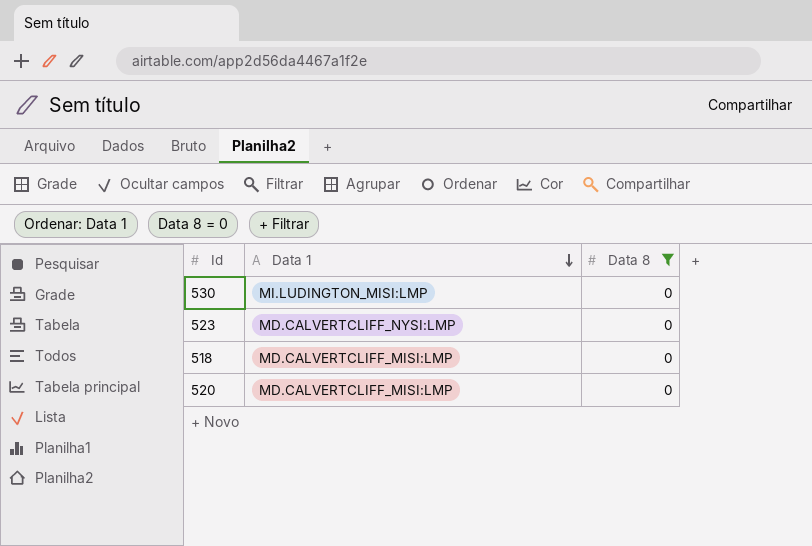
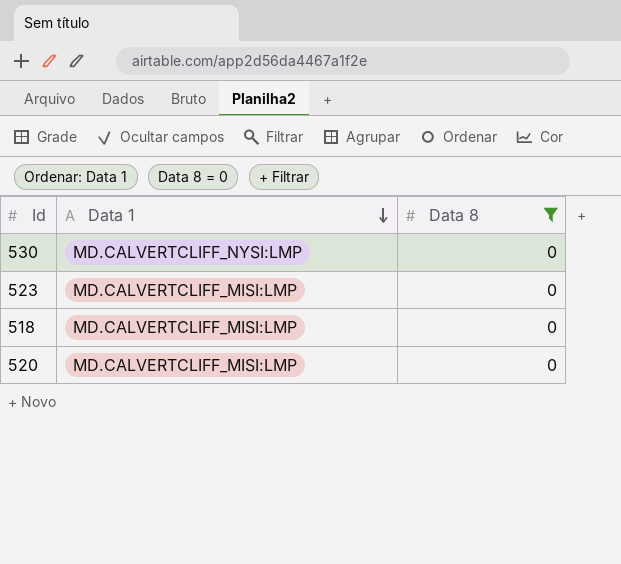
530 | Data 1: MI.LUDINGTON_MISI:LMP -> MD.CALVERTCLIFF_NYSI:LMP
523 | Data 1: MD.CALVERTCLIFF_NYSI:LMP -> MD.CALVERTCLIFF_MISI:LMP

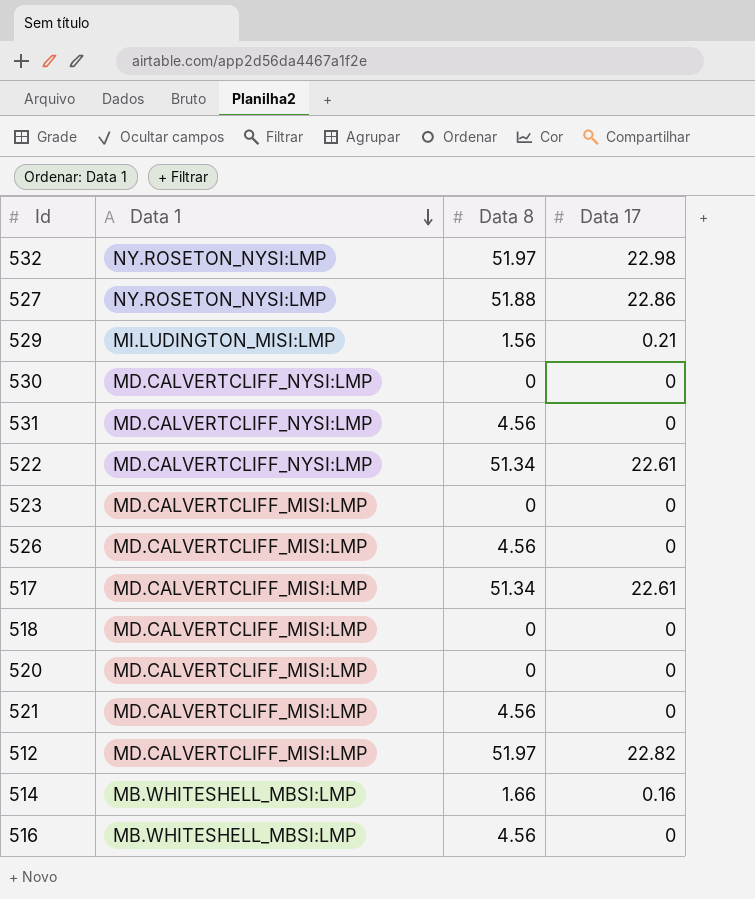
filter: Data 8 = 0 -> none
column Data 17 | position: none -> 4

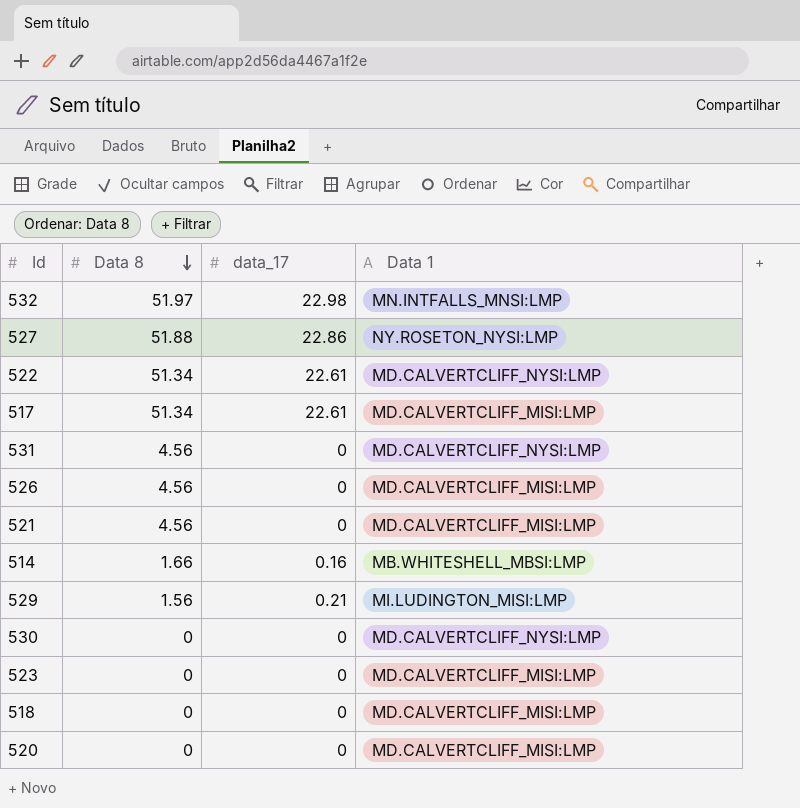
row order: Data 1 descending -> Data 8 descending
column name: Data 17 -> data_17
column Data 1 | position: 2 -> 4
row 512: MD.CALVERTCLIFF_MISI:LMP | 51.97 | 22.82 -> none
row 516: MB.WHITESHELL_MBSI:LMP | 4.56 | 0 -> none
532 | Data 1: NY.ROSETON_NYSI:LMP -> MN.INTFALLS_MNSI:LMP

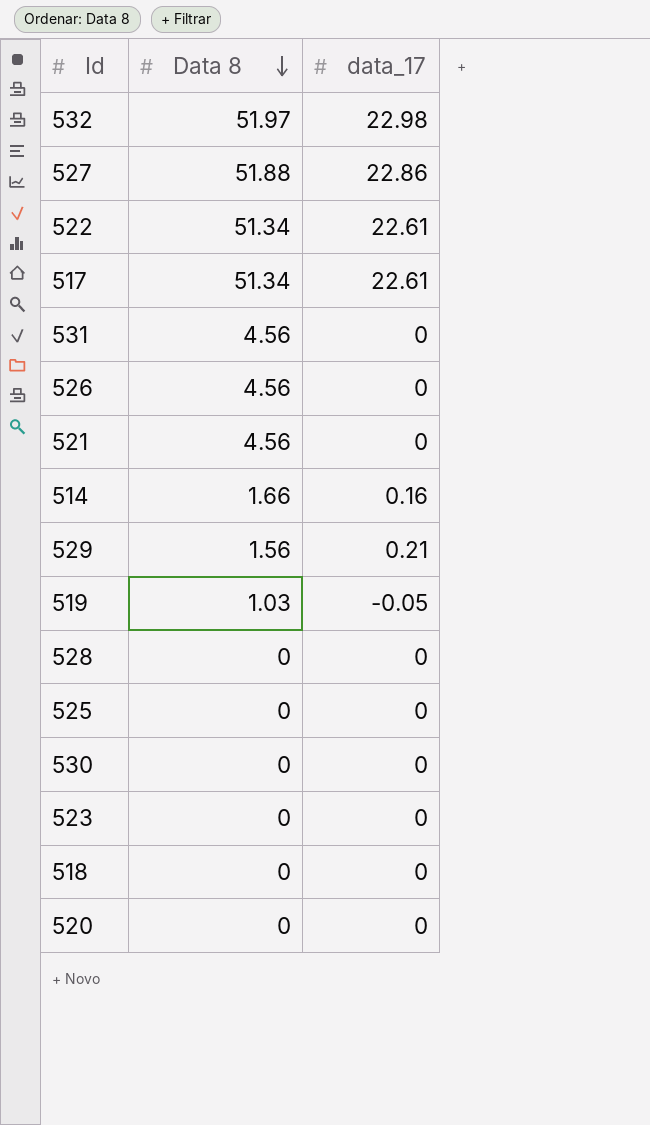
column Data 1 | position: 4 -> none
row 519: none -> 1.03 | -0.05
row 528: none -> 0 | 0
row 525: none -> 0 | 0

